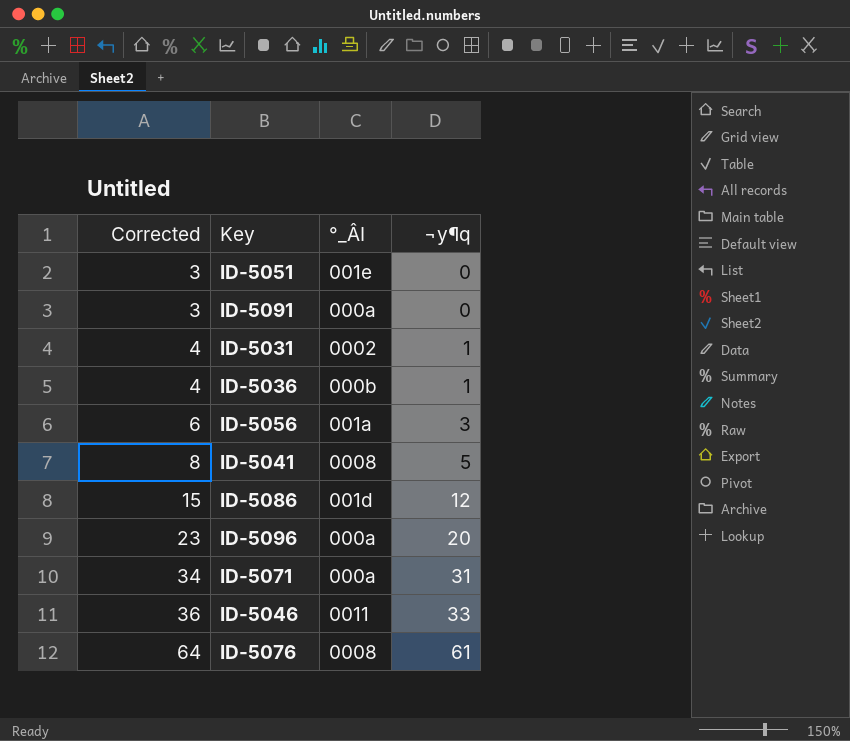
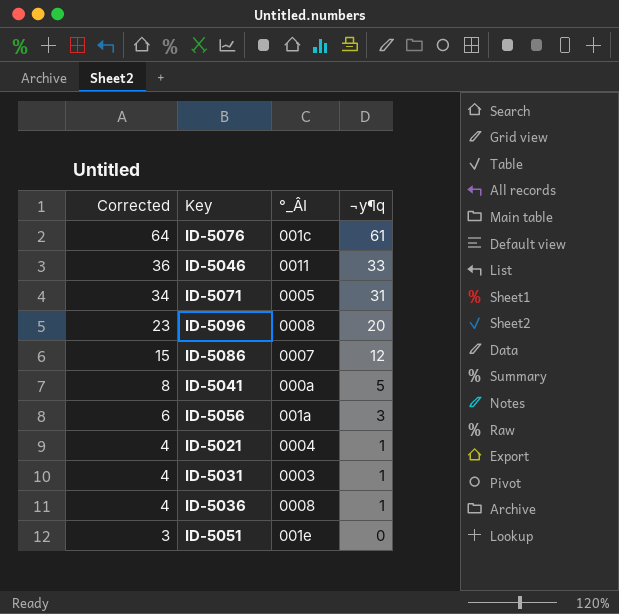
row order: Corrected ascending -> Corrected descending
row ID-5091: 3 | 000a | 0 -> none
ID-5076 | °_ÂI: 0008 -> 001c
ID-5071 | °_ÂI: 000a -> 0005
ID-5096 | °_ÂI: 000a -> 0008
ID-5086 | °_ÂI: 001d -> 0007
ID-5041 | °_ÂI: 0008 -> 000a
row ID-5021: none -> 4 | 0004 | 1
ID-5031 | °_ÂI: 0002 -> 0003
ID-5036 | °_ÂI: 000b -> 0008

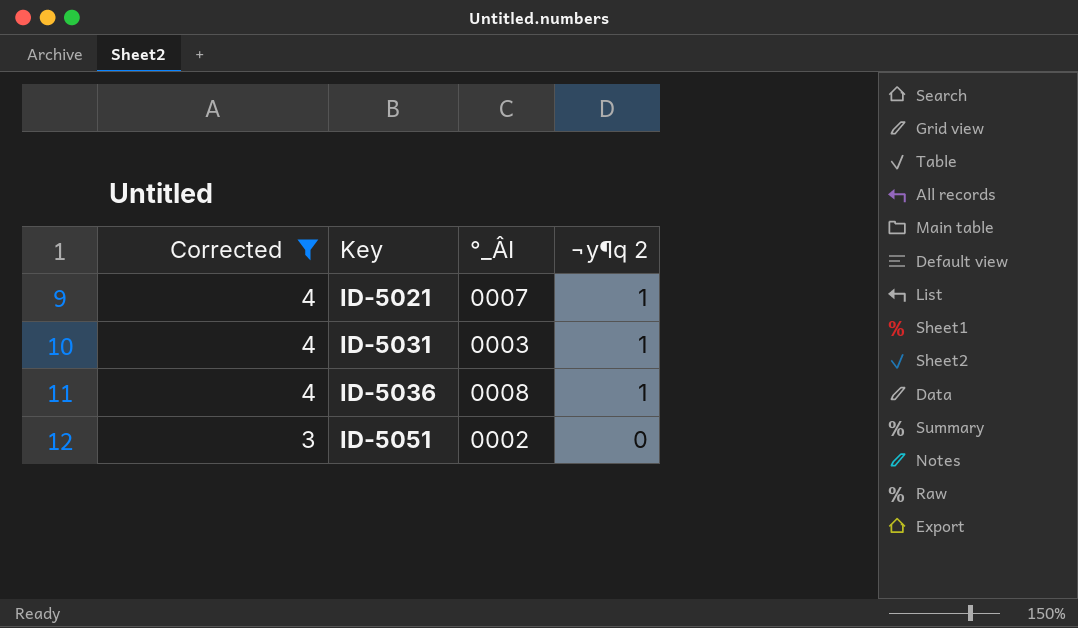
filter: none -> Corrected <= 4
column name: ¬y¶q -> ¬y¶q 2
ID-5021 | °_ÂI: 0004 -> 0007
ID-5051 | °_ÂI: 001e -> 0002

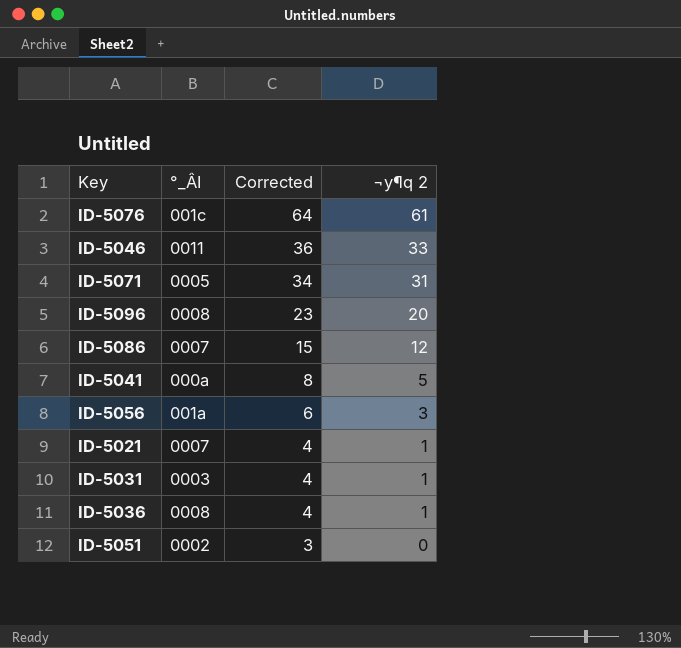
filter: Corrected <= 4 -> none
column Corrected | position: 1 -> 3

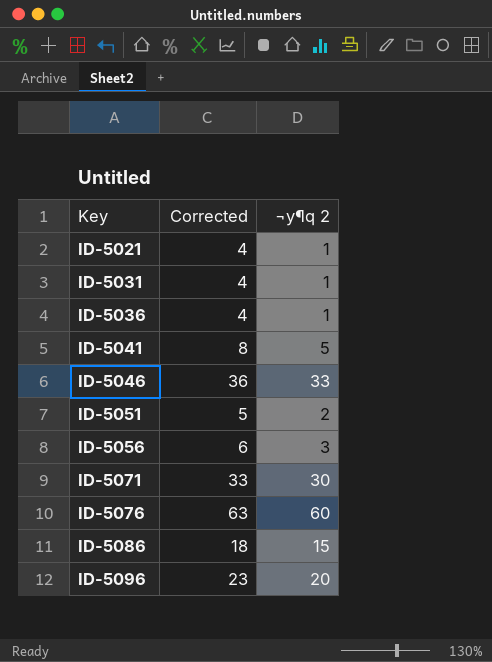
row order: Corrected descending -> Key ascending
column °_ÂI | position: 2 -> none
ID-5051 | Corrected: 3 -> 5
ID-5051 | ¬y¶q 2: 0 -> 2
ID-5071 | Corrected: 34 -> 33
ID-5071 | ¬y¶q 2: 31 -> 30
ID-5076 | Corrected: 64 -> 63
ID-5076 | ¬y¶q 2: 61 -> 60
ID-5086 | Corrected: 15 -> 18
ID-5086 | ¬y¶q 2: 12 -> 15

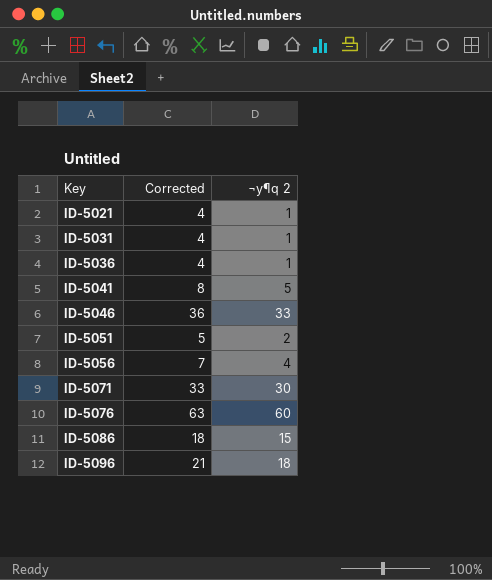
ID-5056 | Corrected: 6 -> 7
ID-5056 | ¬y¶q 2: 3 -> 4
ID-5096 | Corrected: 23 -> 21
ID-5096 | ¬y¶q 2: 20 -> 18

